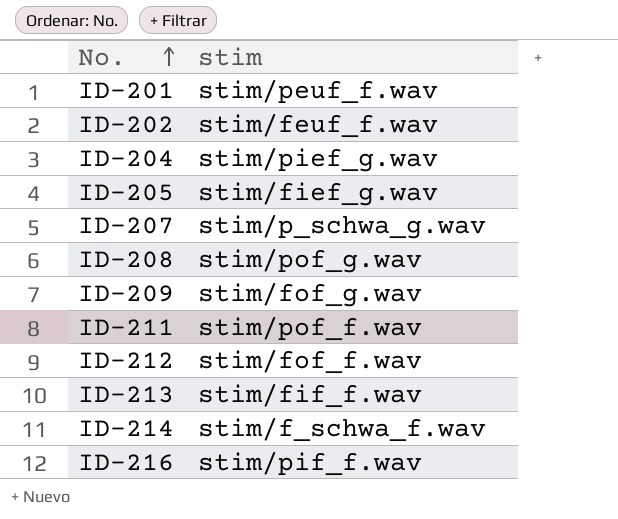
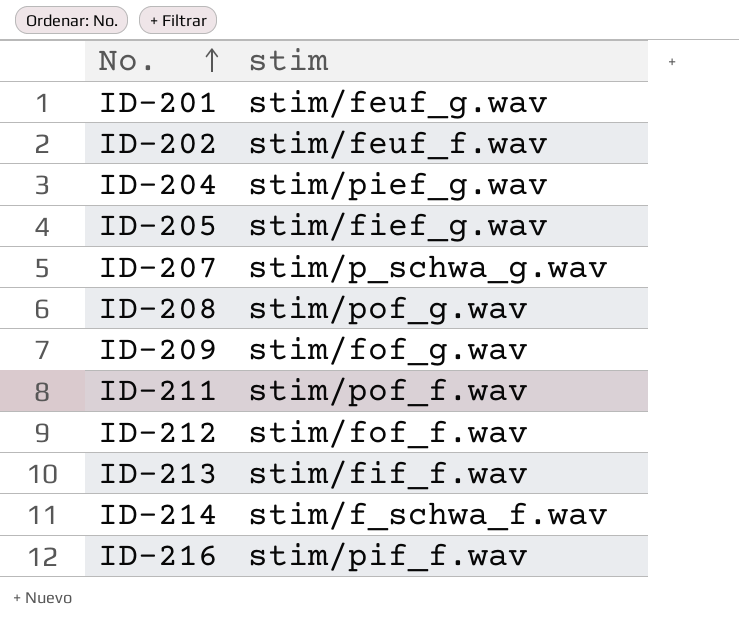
ID-201 | stim: stim/peuf_f.wav -> stim/feuf_g.wav

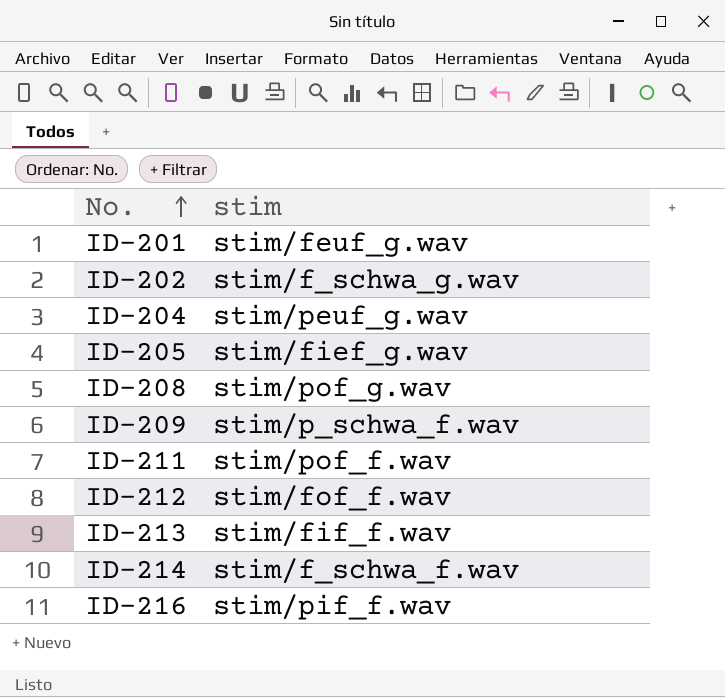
row ID-207: stim/p_schwa_g.wav -> none
ID-202 | stim: stim/feuf_f.wav -> stim/f_schwa_g.wav
ID-204 | stim: stim/pief_g.wav -> stim/peuf_g.wav
ID-209 | stim: stim/fof_g.wav -> stim/p_schwa_f.wav

